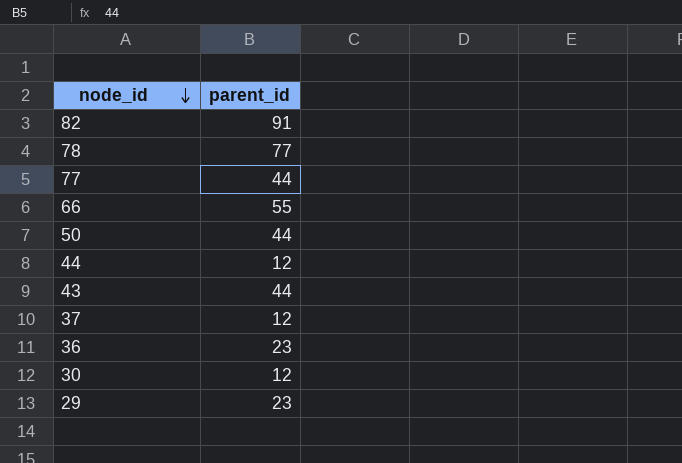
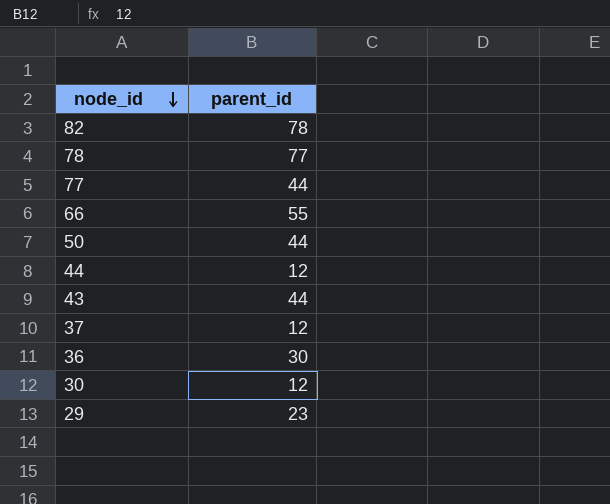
82 | parent_id: 91 -> 78
36 | parent_id: 23 -> 30

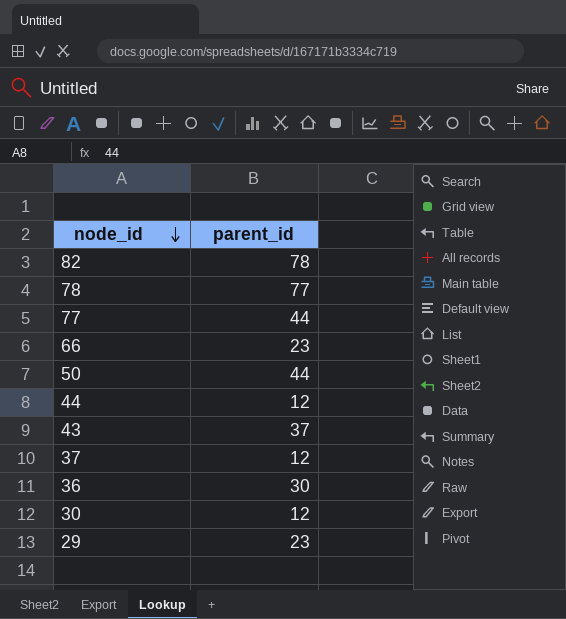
66 | parent_id: 55 -> 23
43 | parent_id: 44 -> 37

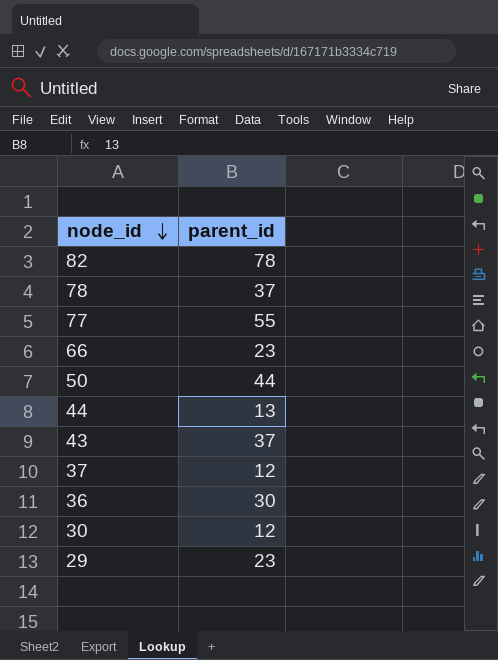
78 | parent_id: 77 -> 37
77 | parent_id: 44 -> 55
44 | parent_id: 12 -> 13

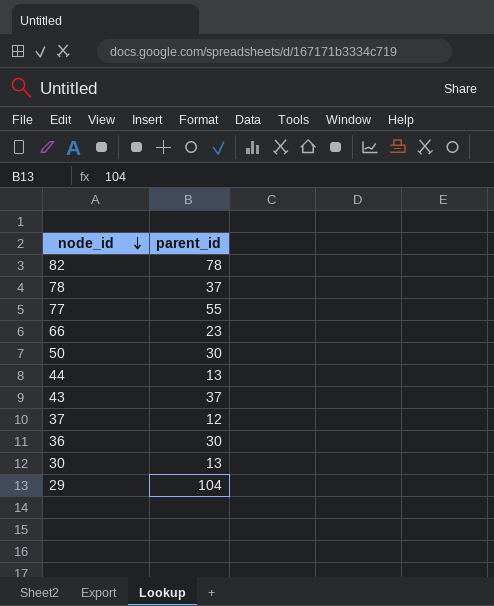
50 | parent_id: 44 -> 30
30 | parent_id: 12 -> 13
29 | parent_id: 23 -> 104

